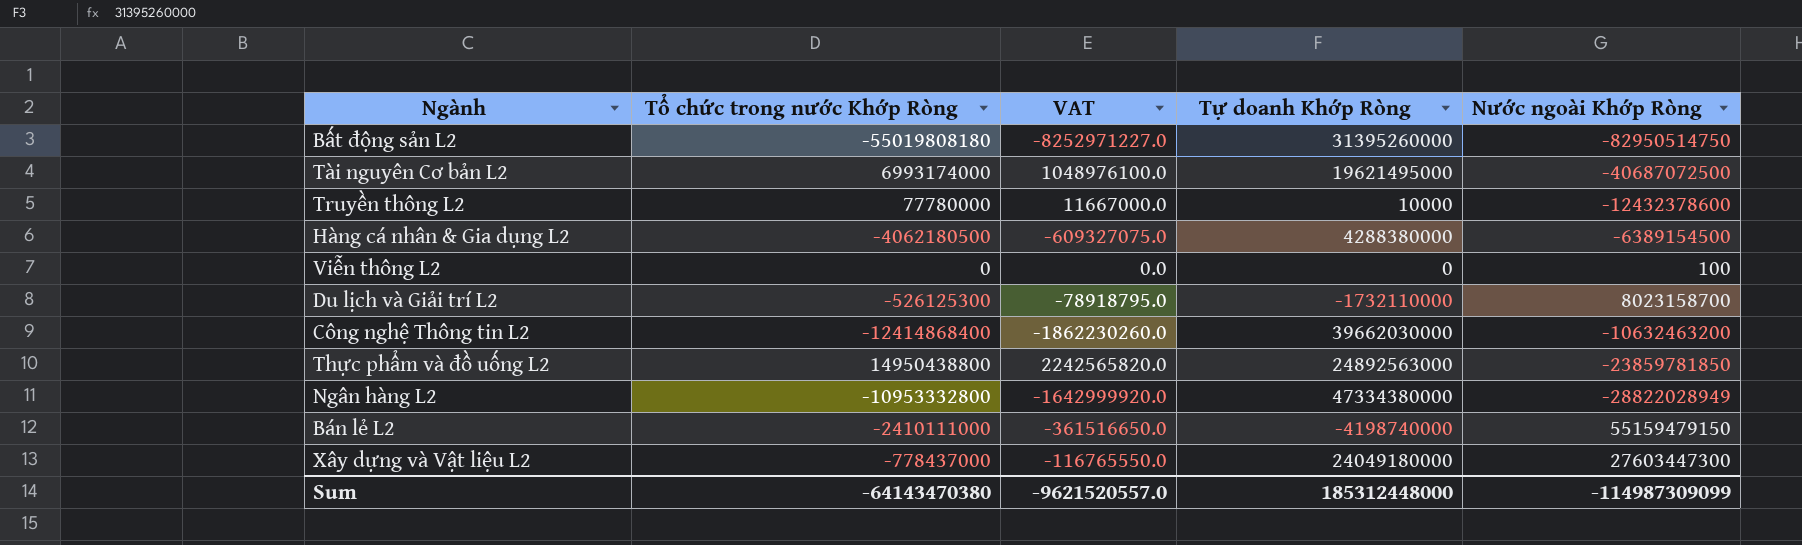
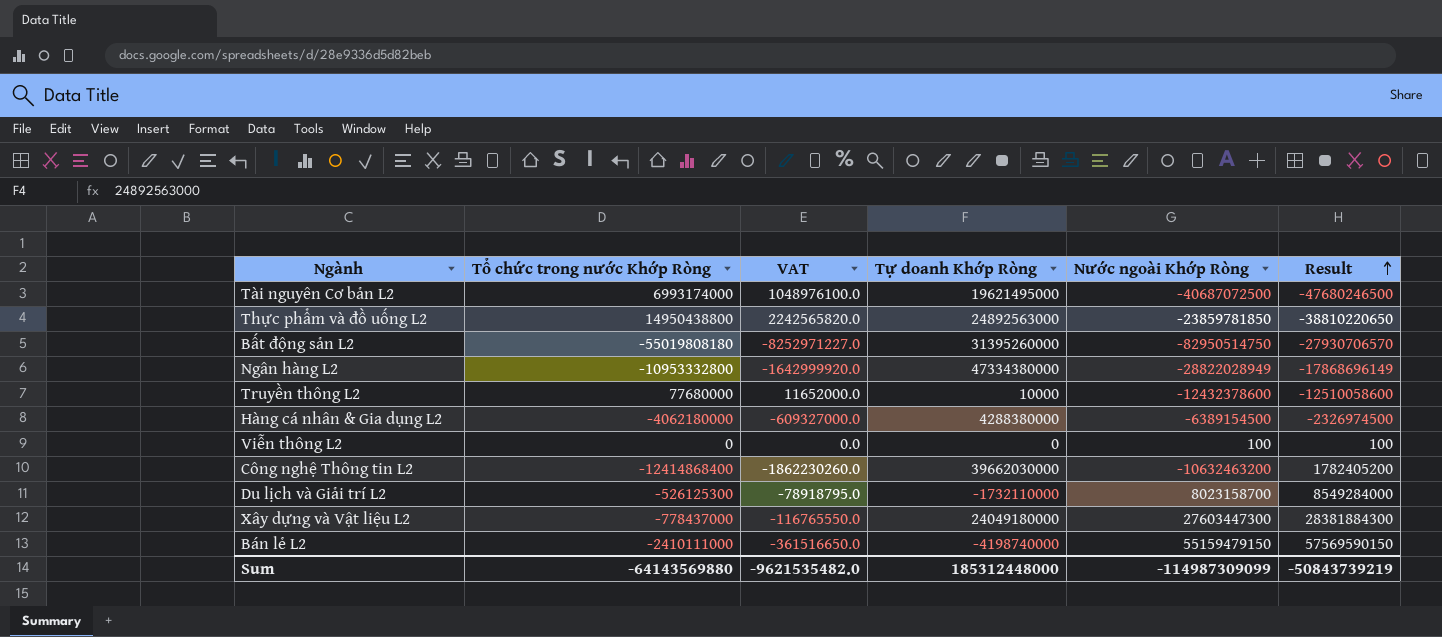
row order: none -> Result ascending
column Result | formula: none -> [Nước ngoài Khớp Ròng] - [Tổ chức trong nước Khớp Ròng]
Truyền thông L2 | Tổ chức trong nước Khớp Ròng: 77780000 -> 77680000
Truyền thông L2 | VAT: 11667000.0 -> 11652000.0
Hàng cá nhân & Gia dụng L2 | Tổ chức trong nước Khớp Ròng: -4062180500 -> -4062180000
Hàng cá nhân & Gia dụng L2 | VAT: -609327075.0 -> -609327000.0
Sum | Tổ chức trong nước Khớp Ròng: -64143470380 -> -64143569880
Sum | VAT: -9621520557.0 -> -9621535482.0

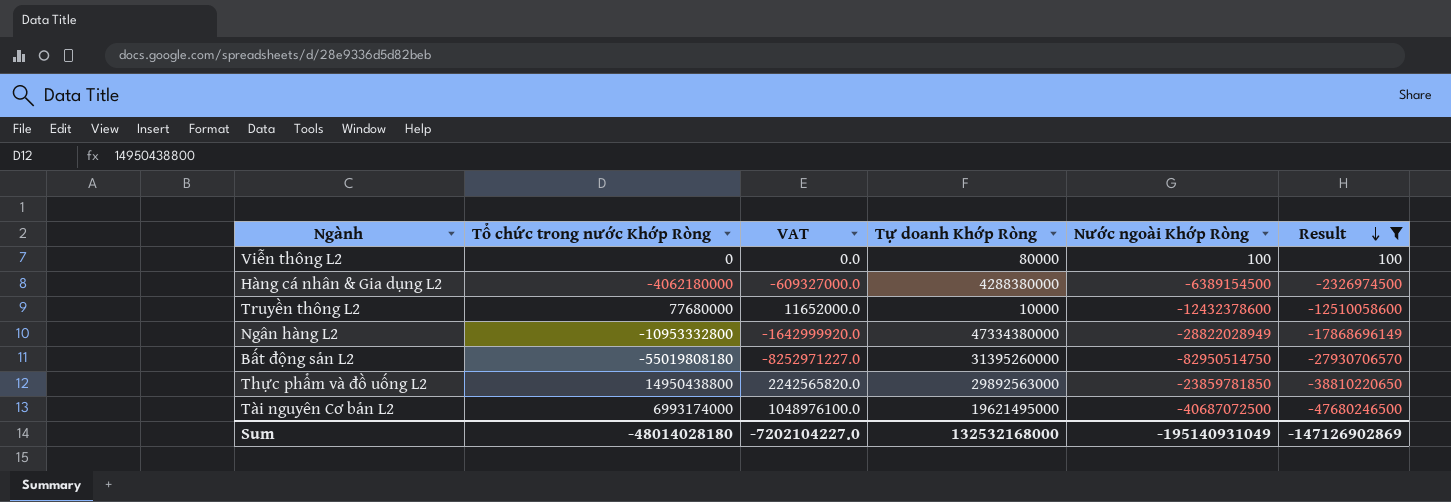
filter: none -> Result <= 100
row order: Result ascending -> Result descending
Viễn thông L2 | Tự doanh Khớp Ròng: 0 -> 80000
Thực phẩm và đồ uống L2 | Tự doanh Khớp Ròng: 24892563000 -> 29892563000
Sum | Tổ chức trong nước Khớp Ròng: -64143569880 -> -48014028180
Sum | VAT: -9621535482.0 -> -7202104227.0
Sum | Tự doanh Khớp Ròng: 185312448000 -> 132532168000
Sum | Nước ngoài Khớp Ròng: -114987309099 -> -195140931049
Sum | Result: -50843739219 -> -147126902869

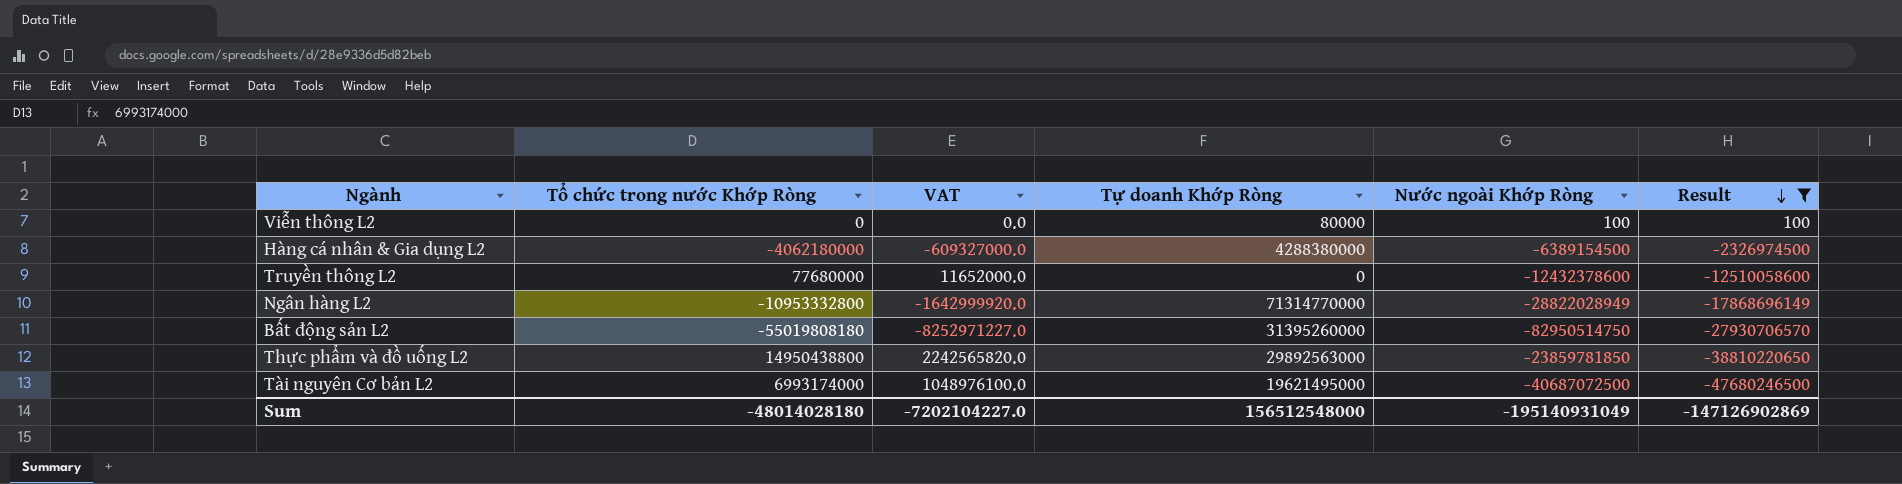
Truyền thông L2 | Tự doanh Khớp Ròng: 10000 -> 0
Ngân hàng L2 | Tự doanh Khớp Ròng: 47334380000 -> 71314770000
Sum | Tự doanh Khớp Ròng: 132532168000 -> 156512548000

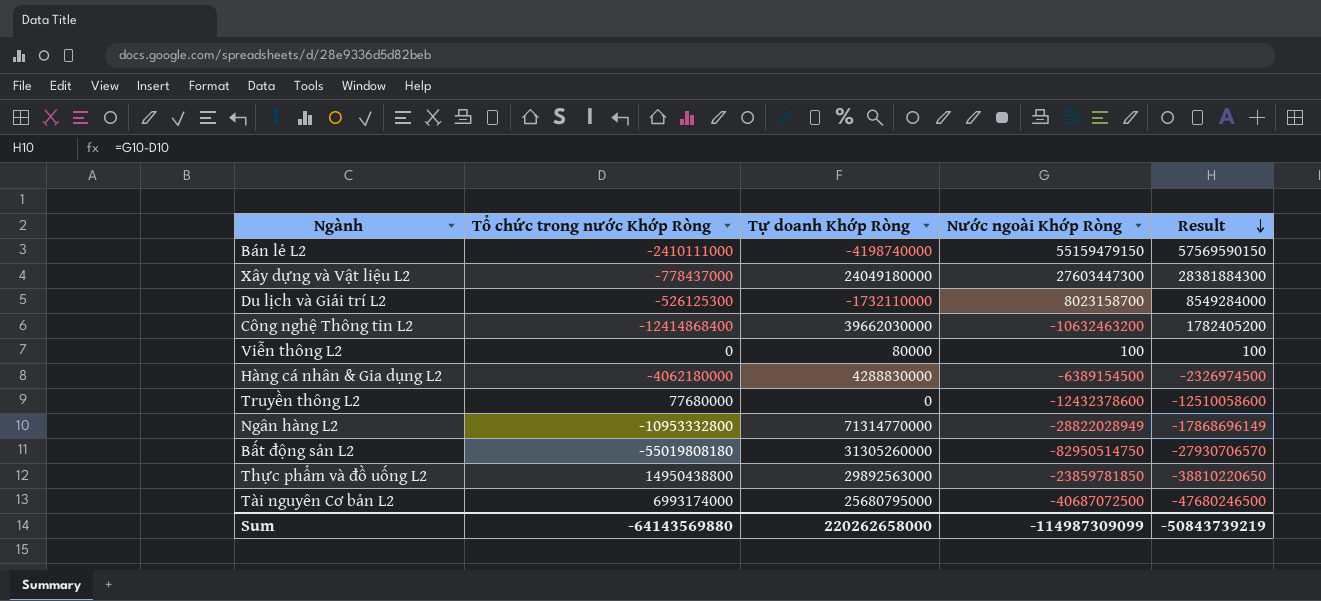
filter: Result <= 100 -> none
column VAT | formula: [Tổ chức trong nước Khớp Ròng] * 0.15 -> none
Hàng cá nhân & Gia dụng L2 | Tự doanh Khớp Ròng: 4288380000 -> 4288830000
Bất động sản L2 | Tự doanh Khớp Ròng: 31395260000 -> 31305260000
Tài nguyên Cơ bản L2 | Tự doanh Khớp Ròng: 19621495000 -> 25680795000
Sum | Tổ chức trong nước Khớp Ròng: -48014028180 -> -64143569880
Sum | Tự doanh Khớp Ròng: 156512548000 -> 220262658000
Sum | Nước ngoài Khớp Ròng: -195140931049 -> -114987309099
Sum | Result: -147126902869 -> -50843739219

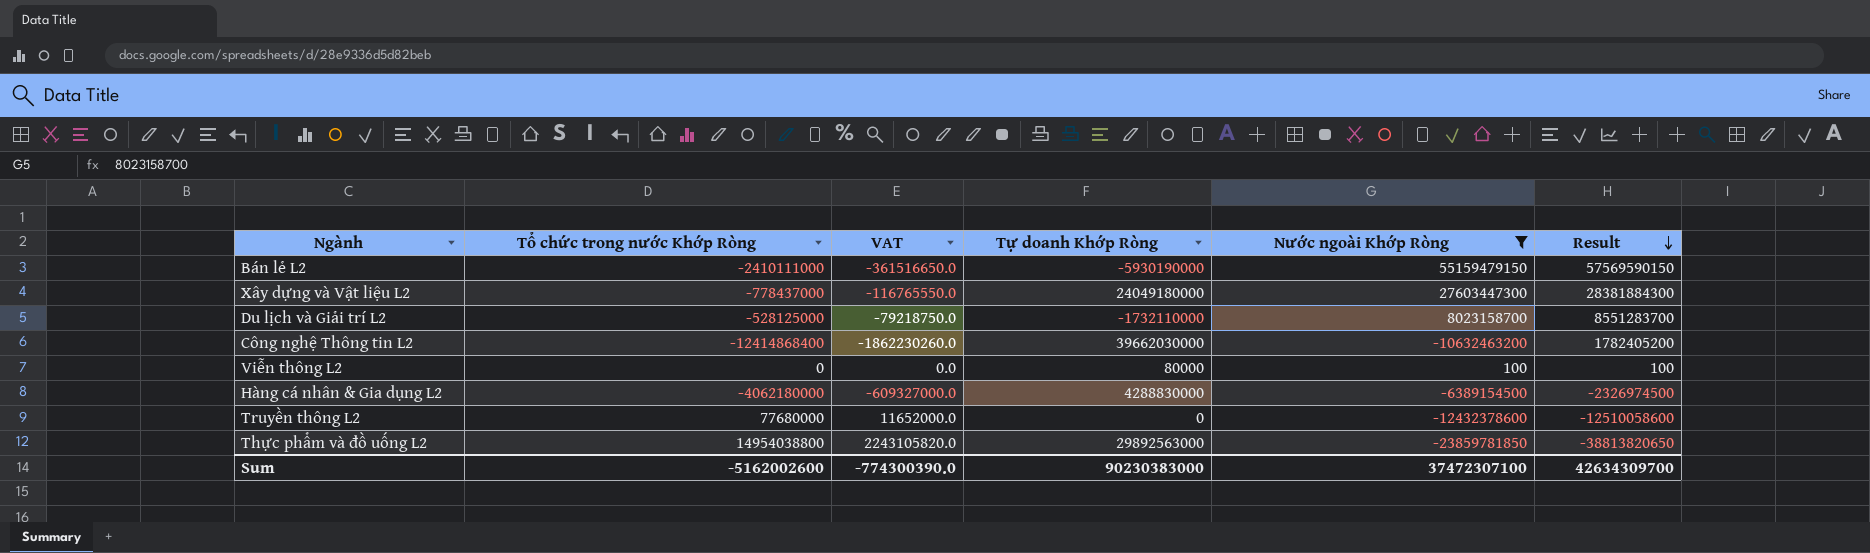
filter: none -> Nước ngoài Khớp Ròng >= -23859781850
column VAT | formula: none -> [Tổ chức trong nước Khớp Ròng] * 0.15
Bán lẻ L2 | Tự doanh Khớp Ròng: -4198740000 -> -5930190000
Du lịch và Giải trí L2 | Tổ chức trong nước Khớp Ròng: -526125300 -> -528125000
Du lịch và Giải trí L2 | Result: 8549284000 -> 8551283700
Thực phẩm và đồ uống L2 | Tổ chức trong nước Khớp Ròng: 14950438800 -> 14954038800
Thực phẩm và đồ uống L2 | Result: -38810220650 -> -38813820650
Sum | Tổ chức trong nước Khớp Ròng: -64143569880 -> -5162002600
Sum | Tự doanh Khớp Ròng: 220262658000 -> 90230383000
Sum | Nước ngoài Khớp Ròng: -114987309099 -> 37472307100
Sum | Result: -50843739219 -> 42634309700

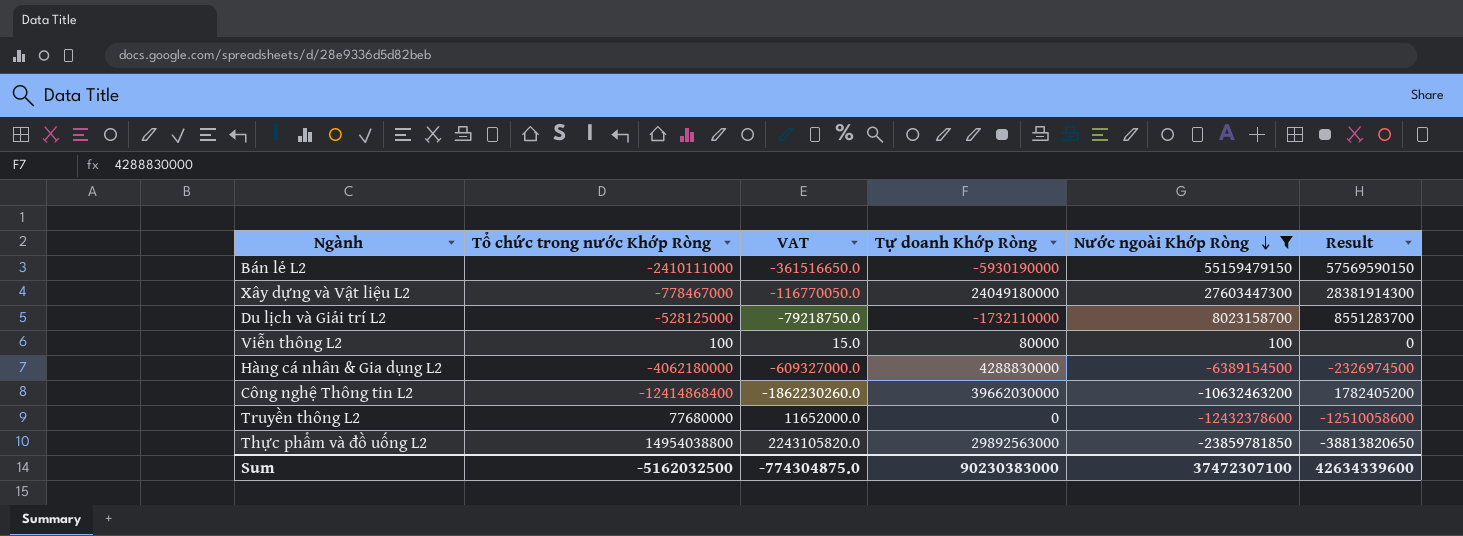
row order: Result descending -> Nước ngoài Khớp Ròng descending
Xây dựng và Vật liệu L2 | Tổ chức trong nước Khớp Ròng: -778437000 -> -778467000
Xây dựng và Vật liệu L2 | VAT: -116765550.0 -> -116770050.0
Xây dựng và Vật liệu L2 | Result: 28381884300 -> 28381914300
Viễn thông L2 | Tổ chức trong nước Khớp Ròng: 0 -> 100
Viễn thông L2 | VAT: 0.0 -> 15.0
Viễn thông L2 | Result: 100 -> 0
Sum | Tổ chức trong nước Khớp Ròng: -5162002600 -> -5162032500
Sum | VAT: -774300390.0 -> -774304875.0
Sum | Result: 42634309700 -> 42634339600

